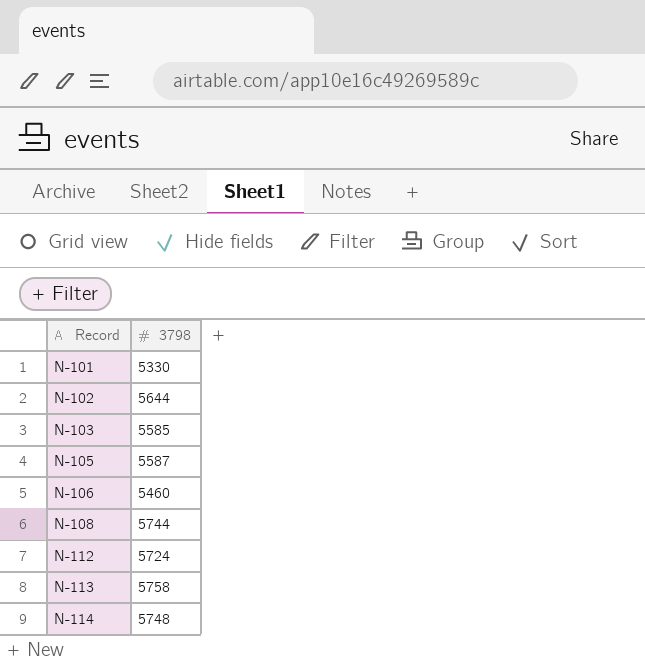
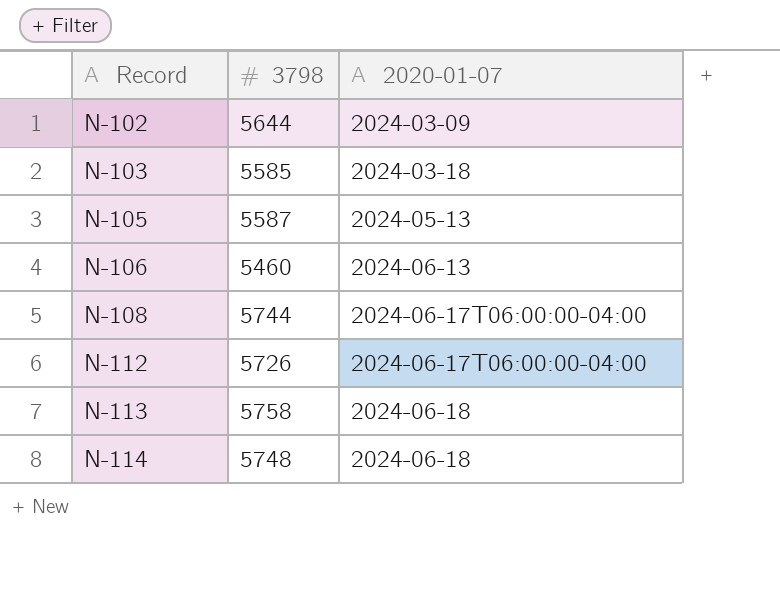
column 2020-01-07 | position: none -> 3
row N-101: 5330 -> none
N-112 | 3798: 5724 -> 5726

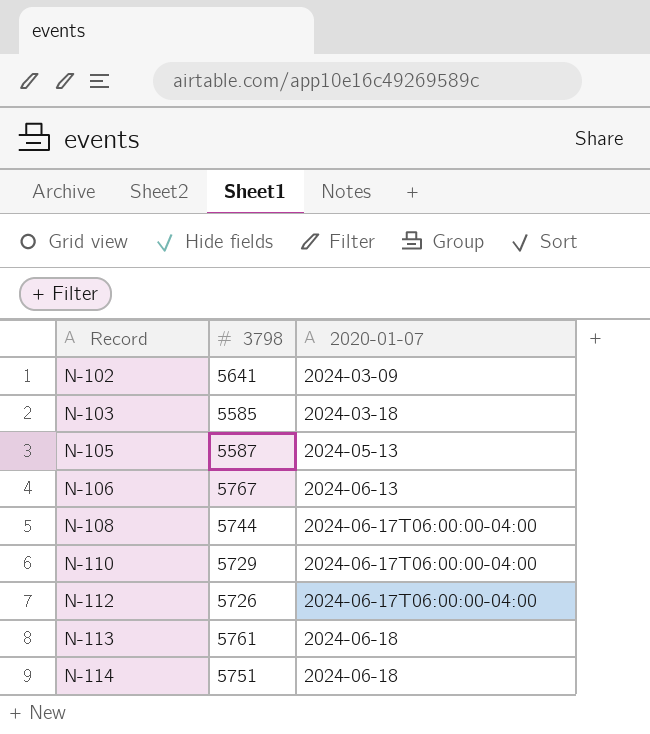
N-102 | 3798: 5644 -> 5641
N-106 | 3798: 5460 -> 5767
row N-110: none -> 5729 | 2024-06-17T06:00:00-04:00
N-113 | 3798: 5758 -> 5761
N-114 | 3798: 5748 -> 5751

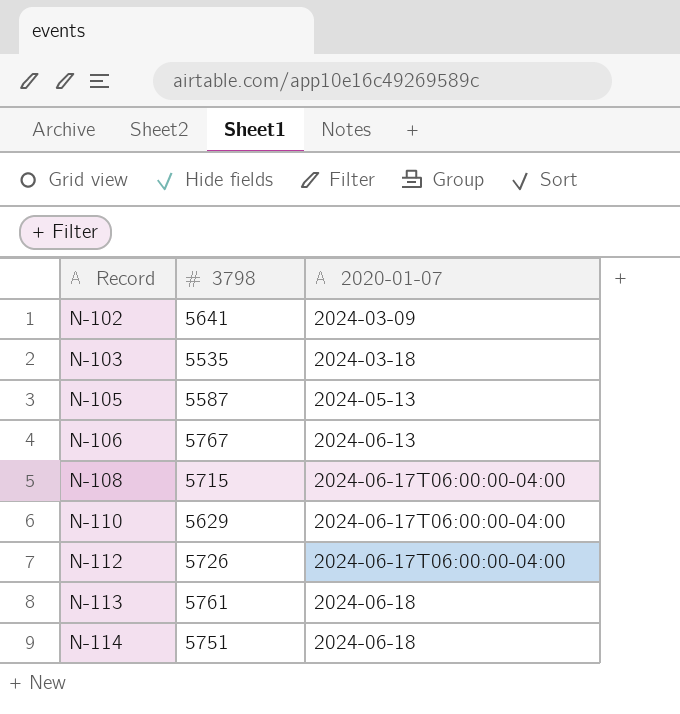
N-103 | 3798: 5585 -> 5535
N-108 | 3798: 5744 -> 5715
N-110 | 3798: 5729 -> 5629

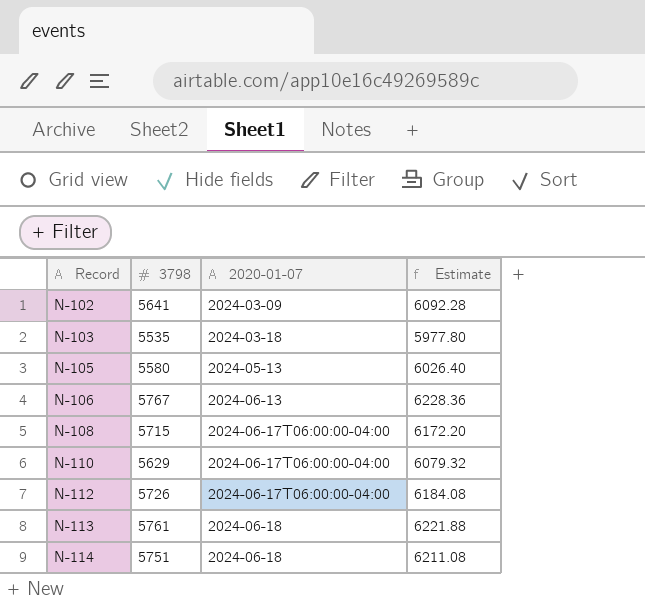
column Estimate | formula: none -> [3798] * 1.08
N-105 | 3798: 5587 -> 5580

